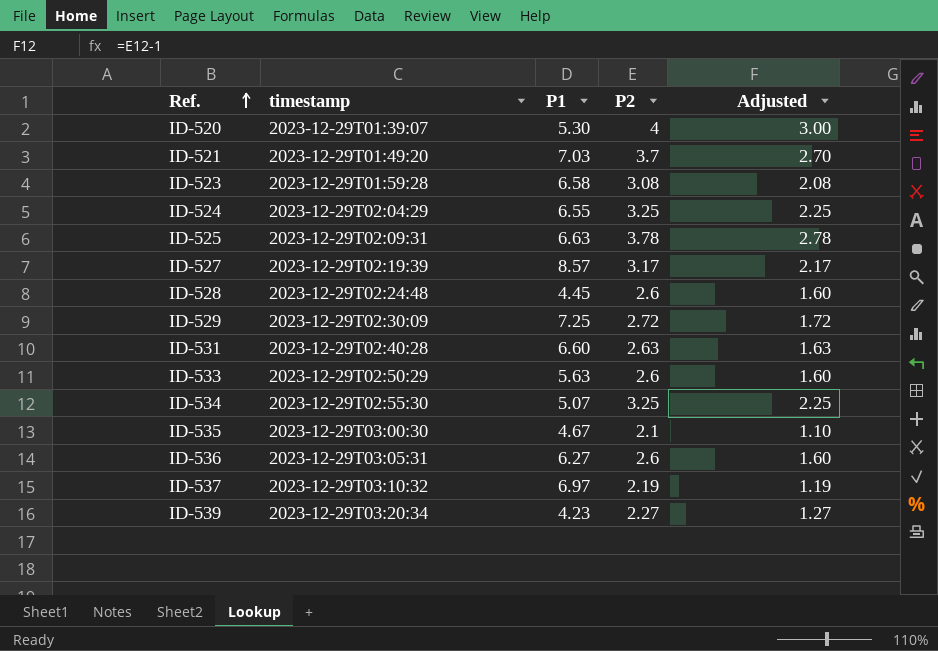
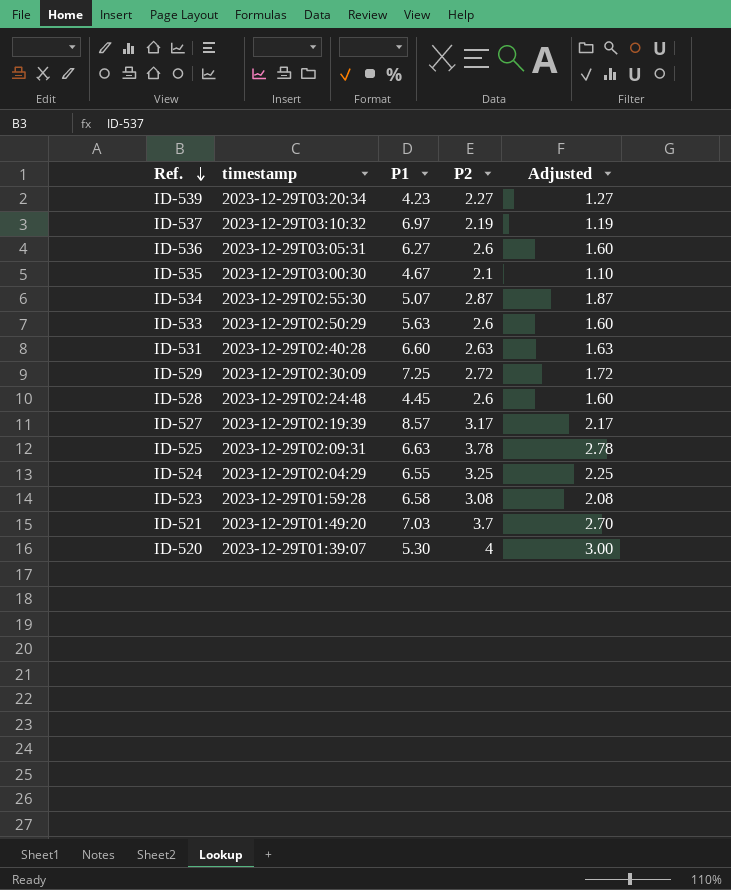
row order: Ref. ascending -> Ref. descending
ID-534 | P2: 3.25 -> 2.87
ID-534 | Adjusted: 2.25 -> 1.87

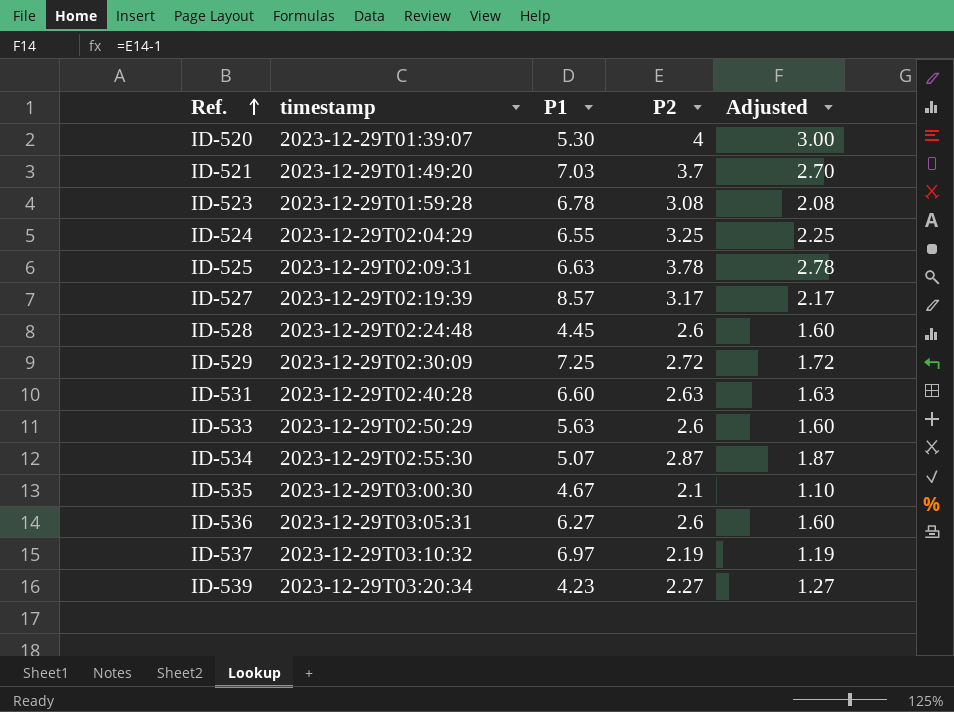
row order: Ref. descending -> Ref. ascending
ID-523 | P1: 6.58 -> 6.78

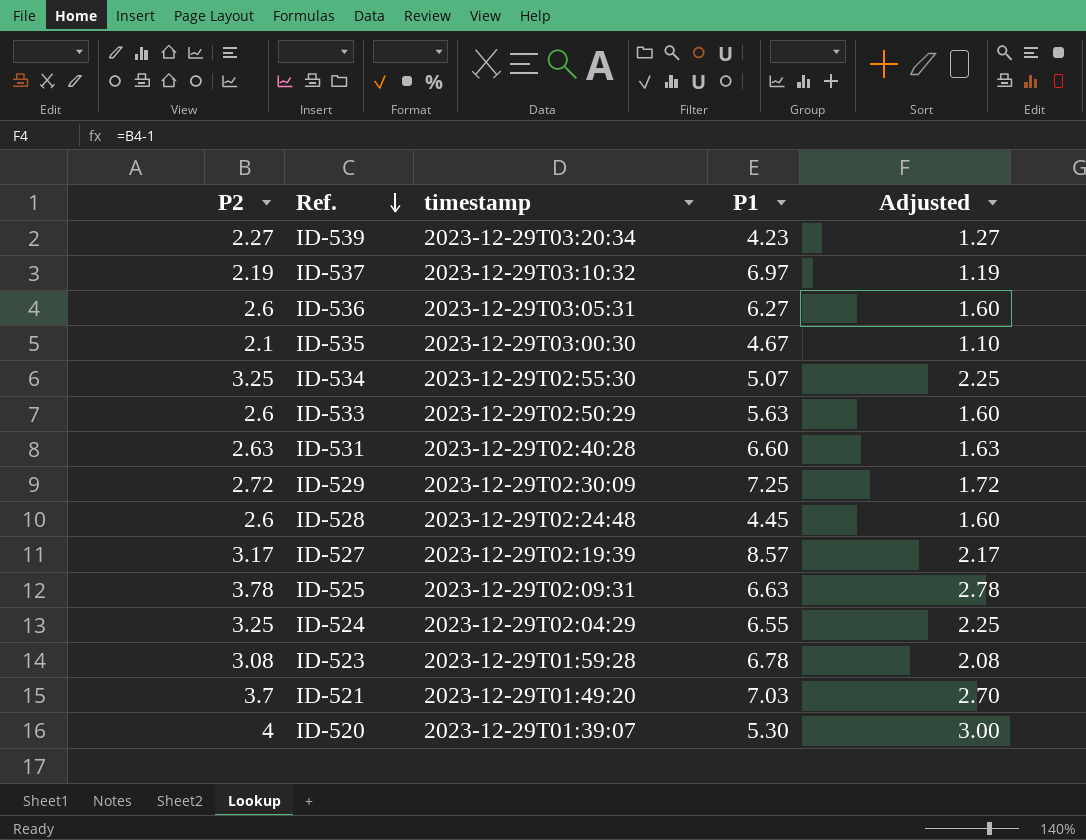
row order: Ref. ascending -> Ref. descending
column P2 | position: 4 -> 1
ID-534 | P2: 2.87 -> 3.25
ID-534 | Adjusted: 1.87 -> 2.25

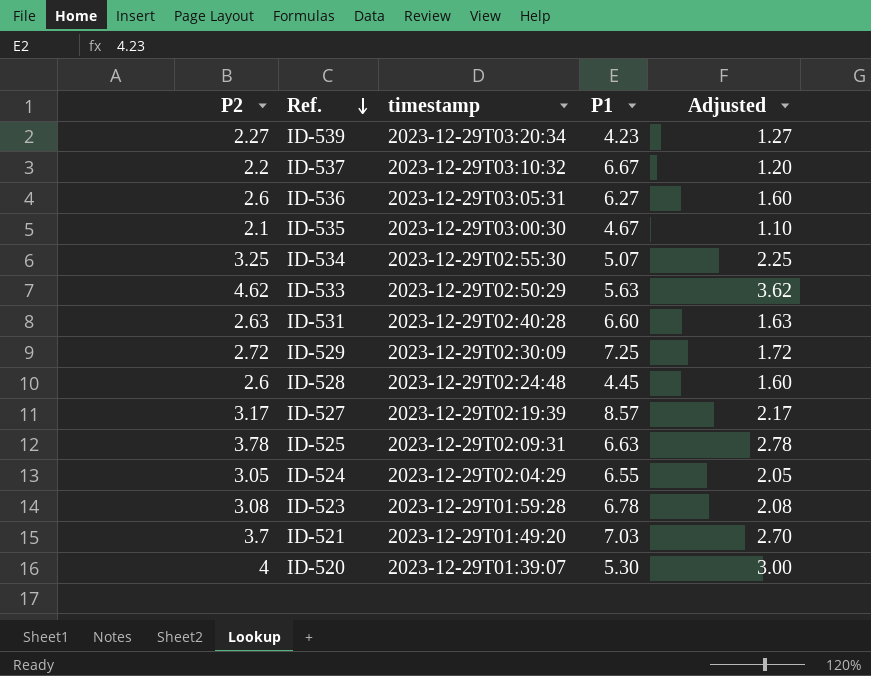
ID-537 | P2: 2.19 -> 2.2
ID-537 | P1: 6.97 -> 6.67
ID-537 | Adjusted: 1.19 -> 1.20
ID-533 | P2: 2.6 -> 4.62
ID-533 | Adjusted: 1.60 -> 3.62
ID-524 | P2: 3.25 -> 3.05
ID-524 | Adjusted: 2.25 -> 2.05

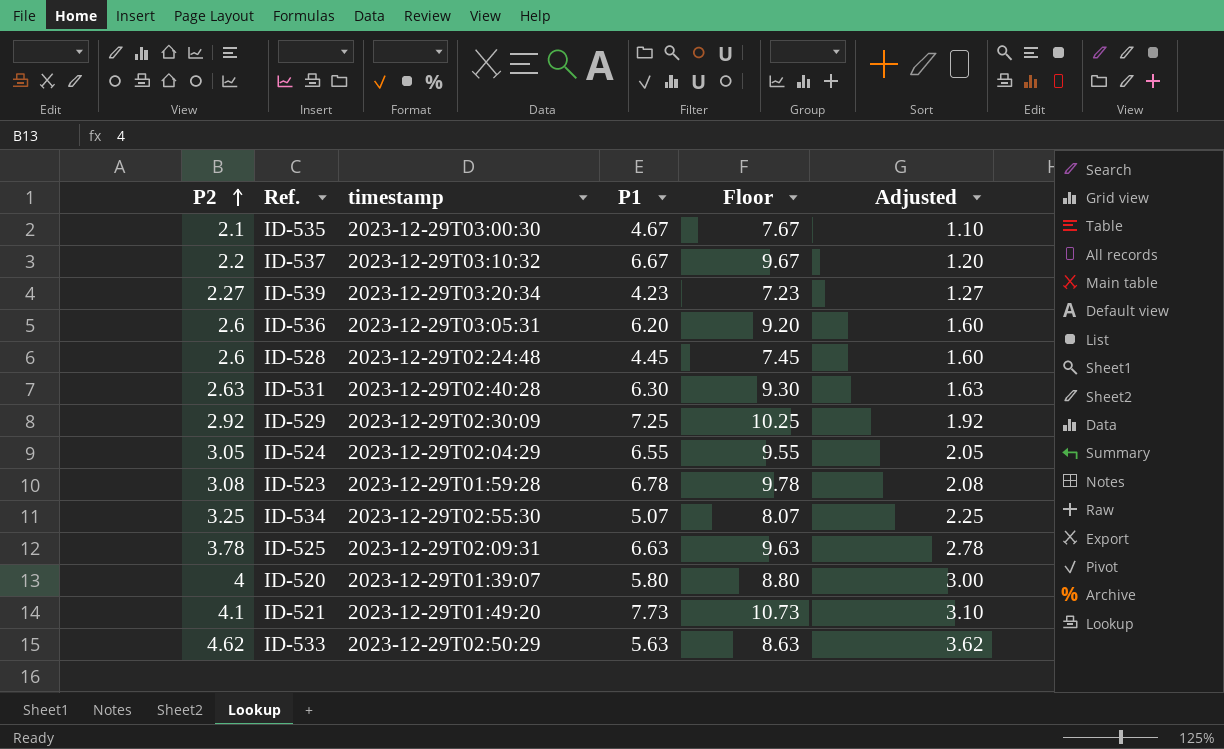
row order: Ref. descending -> P2 ascending
column Floor | formula: none -> [P1] + 3
row ID-527: 3.17 | 2023-12-29T02:19:39 | 8.57 | 2.17 -> none
ID-536 | P1: 6.27 -> 6.20
ID-531 | P1: 6.60 -> 6.30
ID-529 | P2: 2.72 -> 2.92
ID-529 | Adjusted: 1.72 -> 1.92
ID-520 | P1: 5.30 -> 5.80
ID-521 | P2: 3.7 -> 4.1
ID-521 | P1: 7.03 -> 7.73
ID-521 | Adjusted: 2.70 -> 3.10

